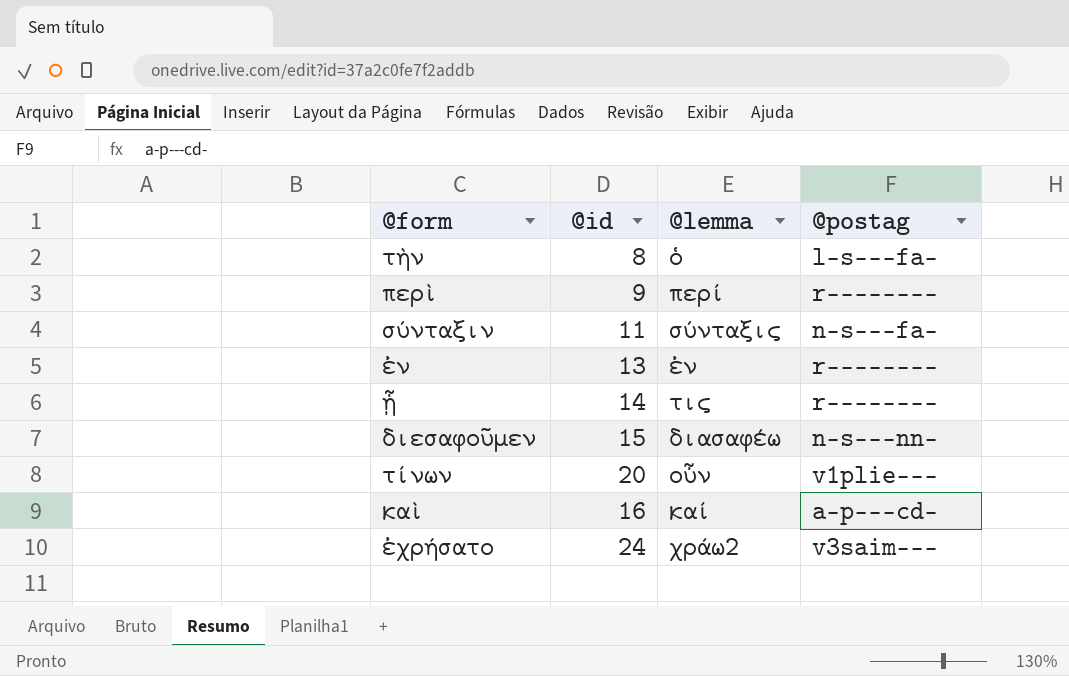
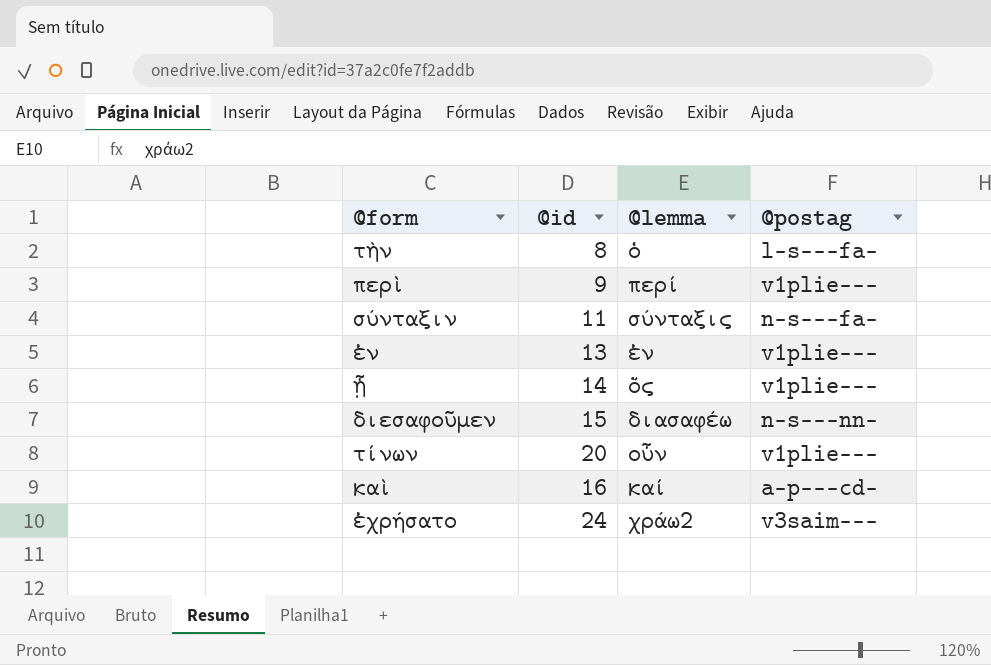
περὶ | @postag: r-------- -> v1plie---
ἐν | @postag: r-------- -> v1plie---
ᾗ | @lemma: τις -> ὅς
ᾗ | @postag: r-------- -> v1plie---

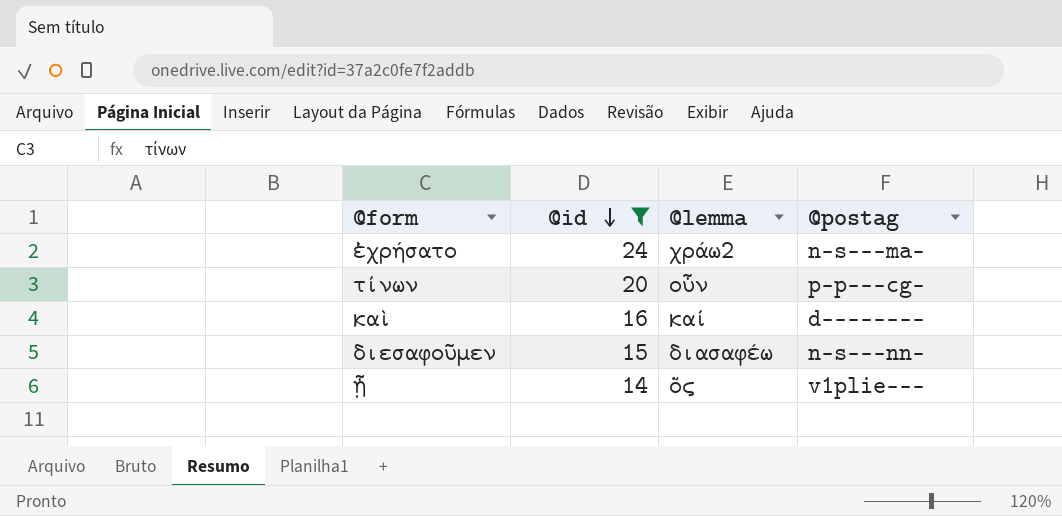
filter: none -> @id >= 14
row order: none -> @id descending
ἐχρήσατο | @postag: v3saim--- -> n-s---ma-
τίνων | @postag: v1plie--- -> p-p---cg-
καὶ | @postag: a-p---cd- -> d--------

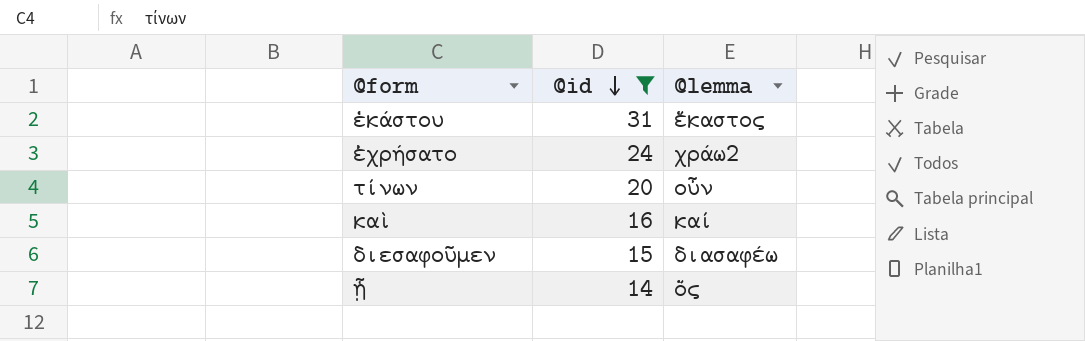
column @postag | position: 4 -> none
row ἑκάστου: none -> 31 | ἕκαστος

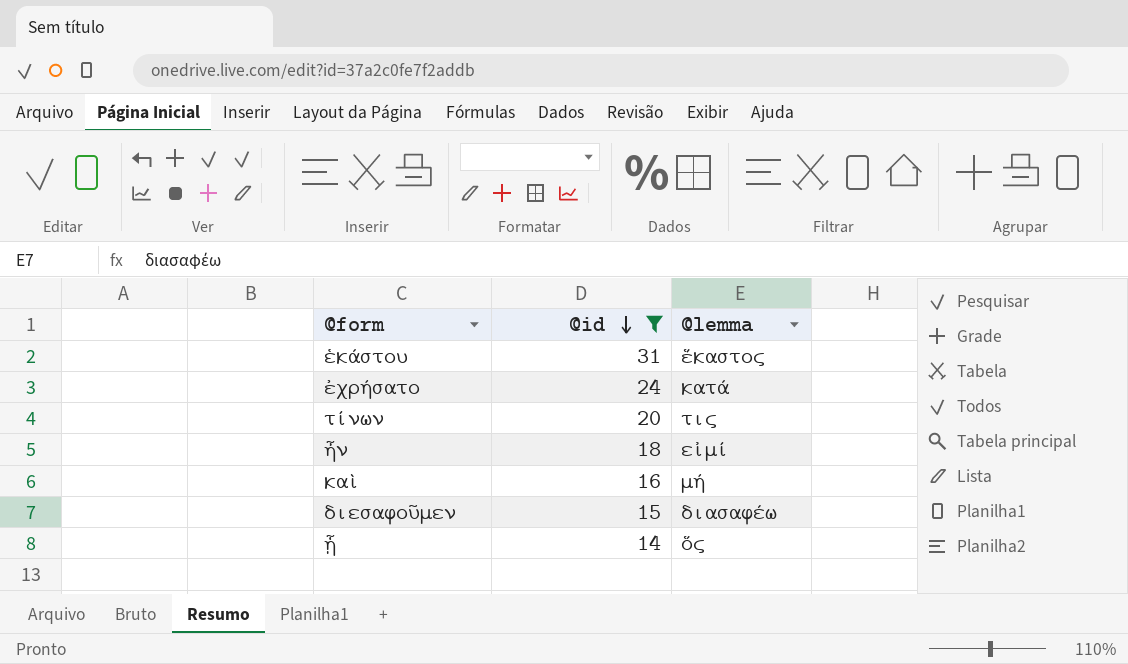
ἐχρήσατο | @lemma: χράω2 -> κατά
τίνων | @lemma: οὖν -> τις
row ἦν: none -> 18 | εἰμί
καὶ | @lemma: καί -> μή

